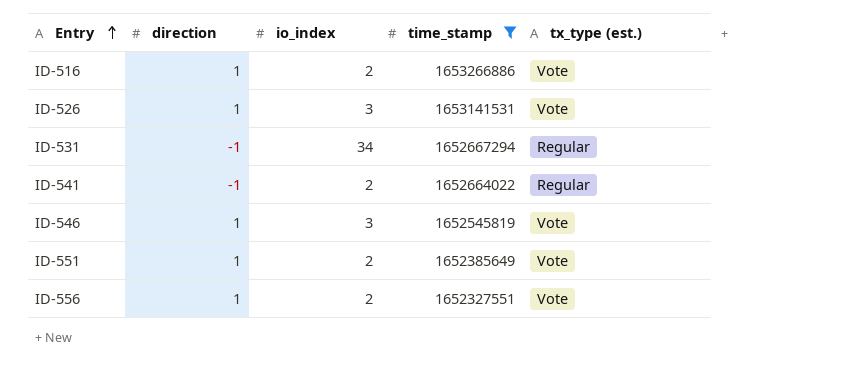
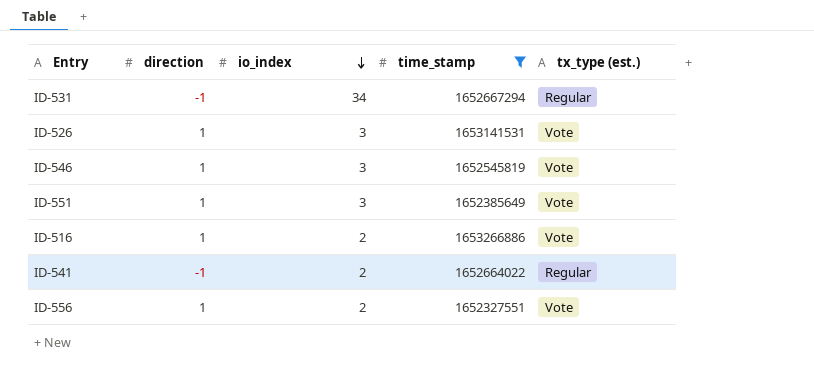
row order: Entry ascending -> io_index descending
ID-551 | io_index: 2 -> 3

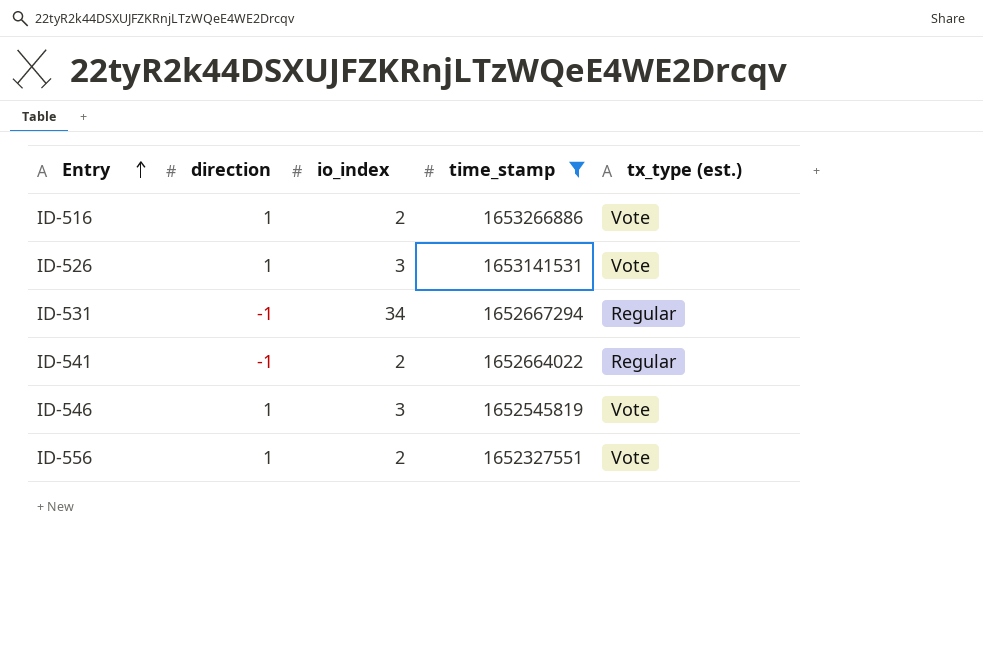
row order: io_index descending -> Entry ascending
row ID-551: 1 | 3 | 1652385649 | Vote -> none

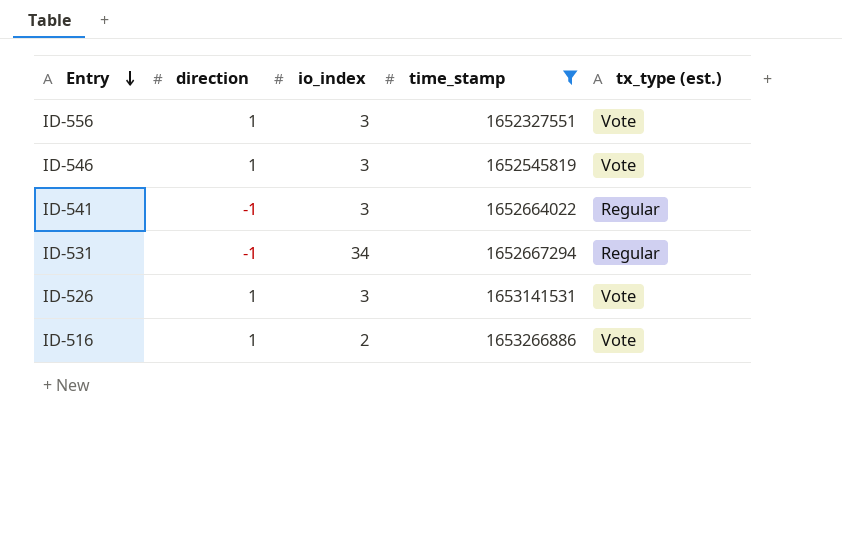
row order: Entry ascending -> Entry descending
ID-556 | io_index: 2 -> 3
ID-541 | io_index: 2 -> 3

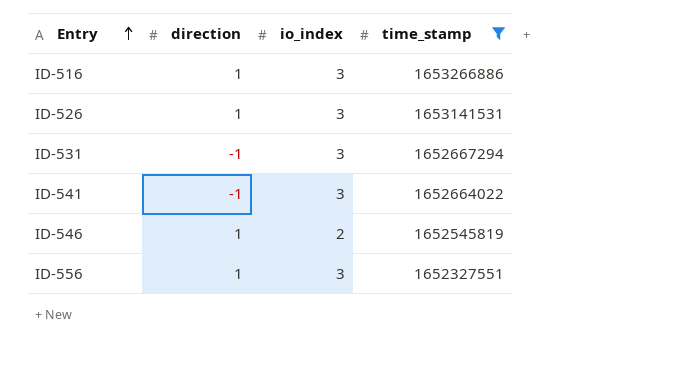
row order: Entry descending -> Entry ascending
column tx_type (est.) | position: 5 -> none
ID-516 | io_index: 2 -> 3
ID-531 | io_index: 34 -> 3
ID-546 | io_index: 3 -> 2

